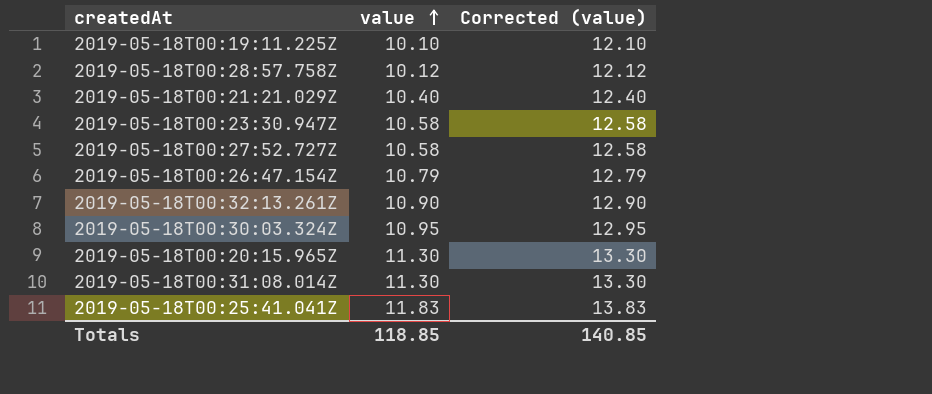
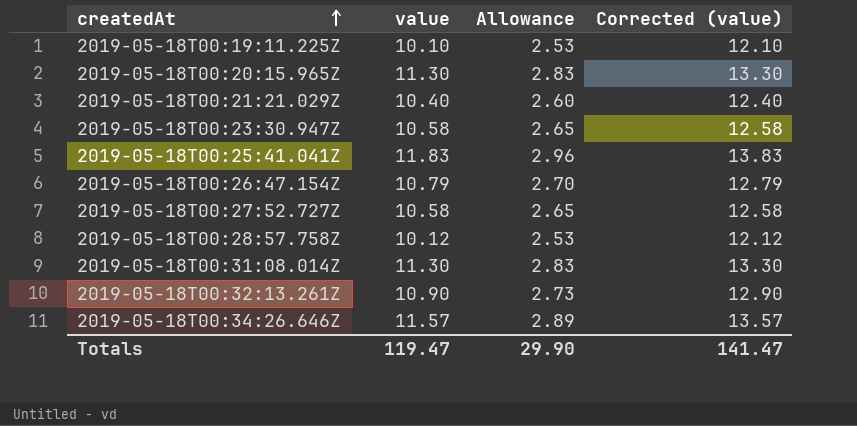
row order: value ascending -> createdAt ascending
column Allowance | formula: none -> [value] * 0.25
row 2019-05-18T00:30:03.324Z: 10.95 | 12.95 -> none
row 2019-05-18T00:34:26.646Z: none -> 11.57 | 2.89 | 13.57
Totals | value: 118.85 -> 119.47
Totals | Corrected (value): 140.85 -> 141.47

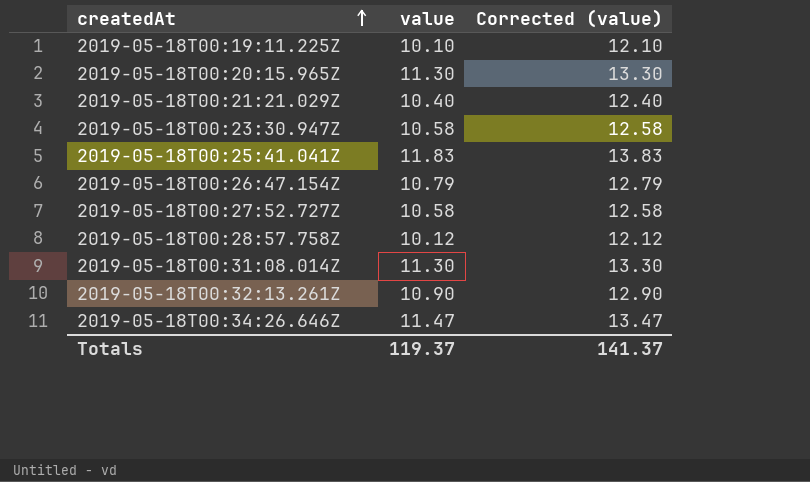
column Allowance | formula: [value] * 0.25 -> none
2019-05-18T00:34:26.646Z | value: 11.57 -> 11.47
2019-05-18T00:34:26.646Z | Corrected (value): 13.57 -> 13.47
Totals | value: 119.47 -> 119.37
Totals | Corrected (value): 141.47 -> 141.37

